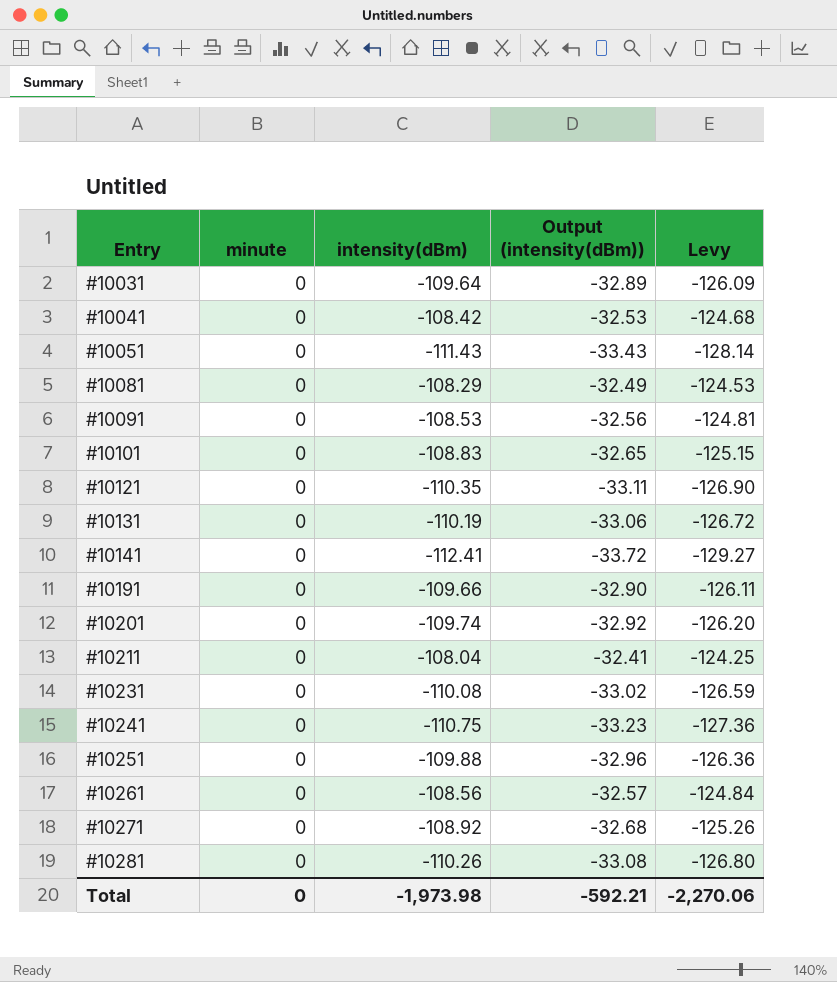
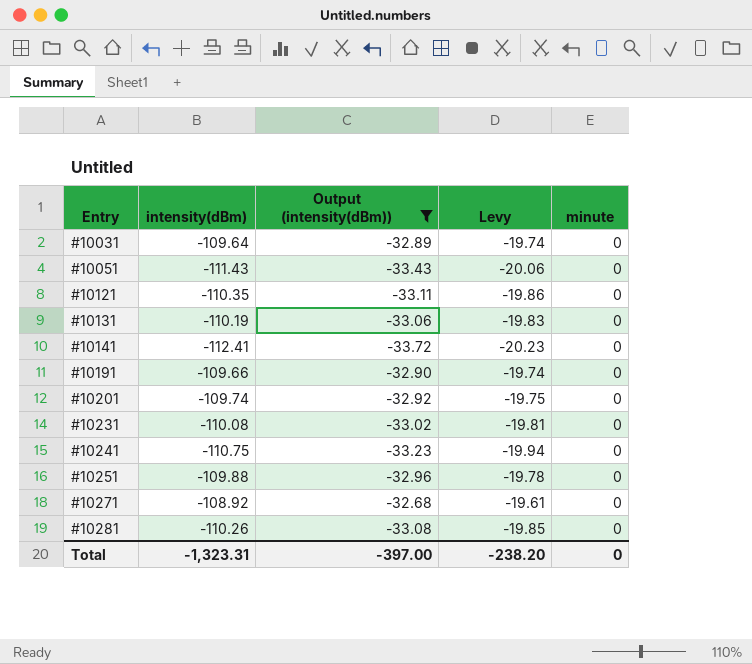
filter: none -> Output (intensity(dBm)) <= -32.68
column Levy | formula: [intensity(dBm)] * 1.15 -> [intensity(dBm)] * 0.18
column minute | position: 2 -> 5
Total | intensity(dBm): -1,973.98 -> -1,323.31
Total | Output (intensity(dBm)): -592.21 -> -397.00
Total | Levy: -2,270.06 -> -238.20

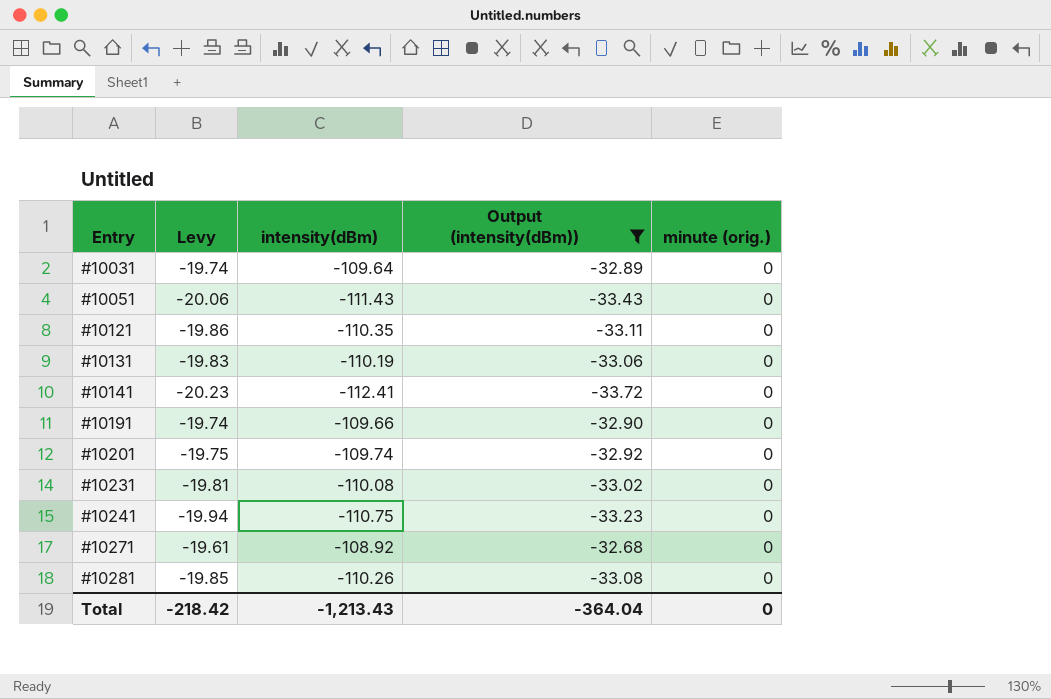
column Levy | position: 4 -> 2
column name: minute -> minute (orig.)
row #10251: -109.88 | -32.96 | -19.78 | 0 -> none
Total | Levy: -238.20 -> -218.42
Total | intensity(dBm): -1,323.31 -> -1,213.43
Total | Output (intensity(dBm)): -397.00 -> -364.04

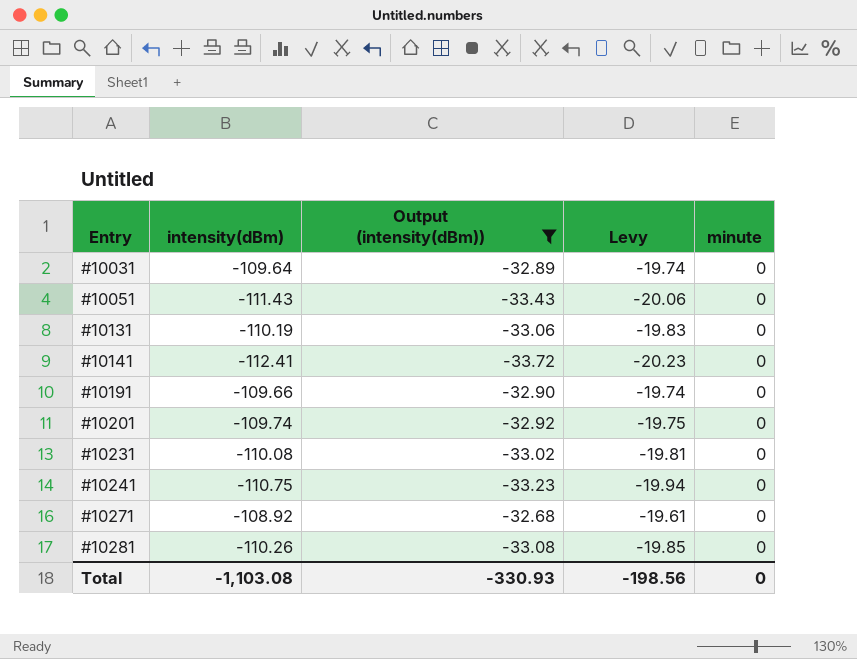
column Levy | position: 2 -> 4
column name: minute (orig.) -> minute
row #10121: -19.86 | -110.35 | -33.11 | 0 -> none
Total | intensity(dBm): -1,213.43 -> -1,103.08
Total | Output (intensity(dBm)): -364.04 -> -330.93
Total | Levy: -218.42 -> -198.56

